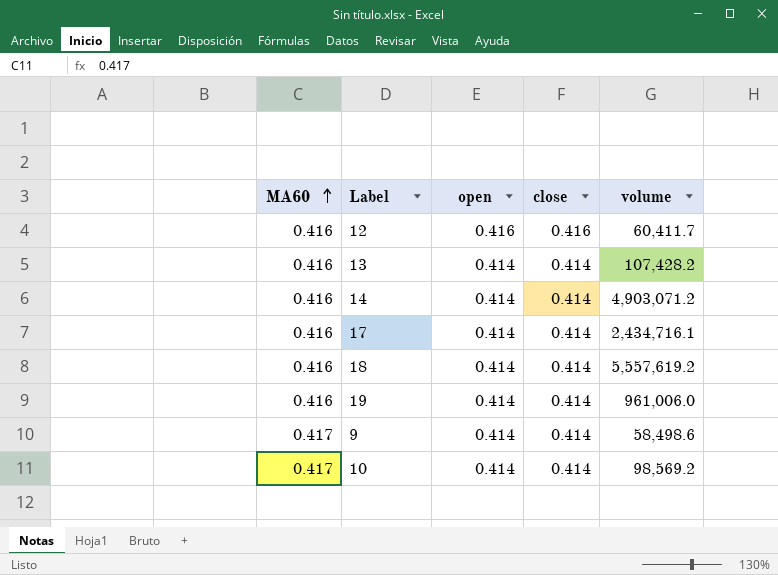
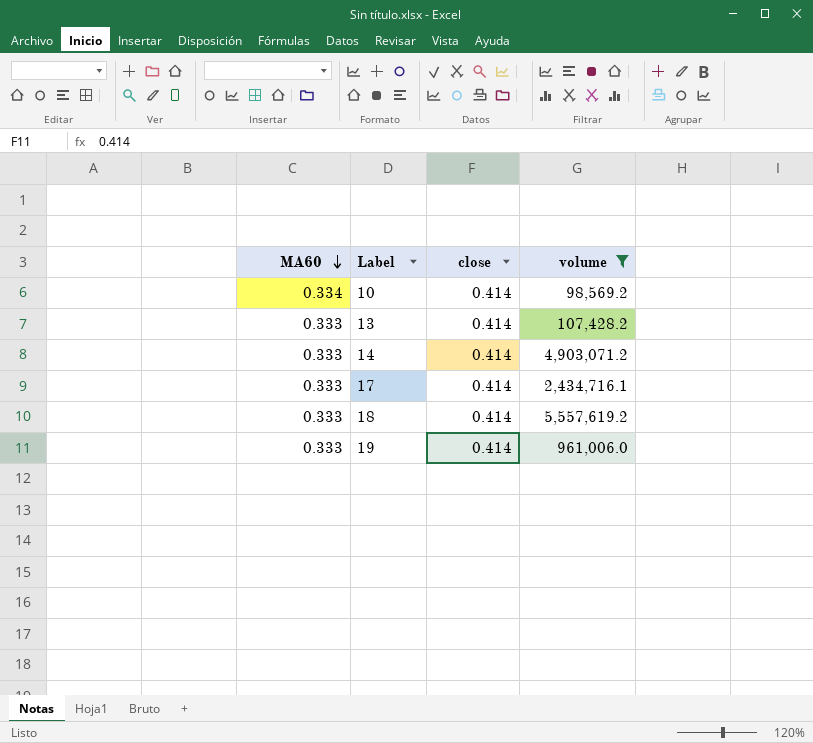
filter: none -> volume >= 98,569.2
row order: MA60 ascending -> MA60 descending
column open | position: 3 -> none
10 | MA60: 0.417 -> 0.334
13 | MA60: 0.416 -> 0.333
14 | MA60: 0.416 -> 0.333
17 | MA60: 0.416 -> 0.333
18 | MA60: 0.416 -> 0.333
19 | MA60: 0.416 -> 0.333

